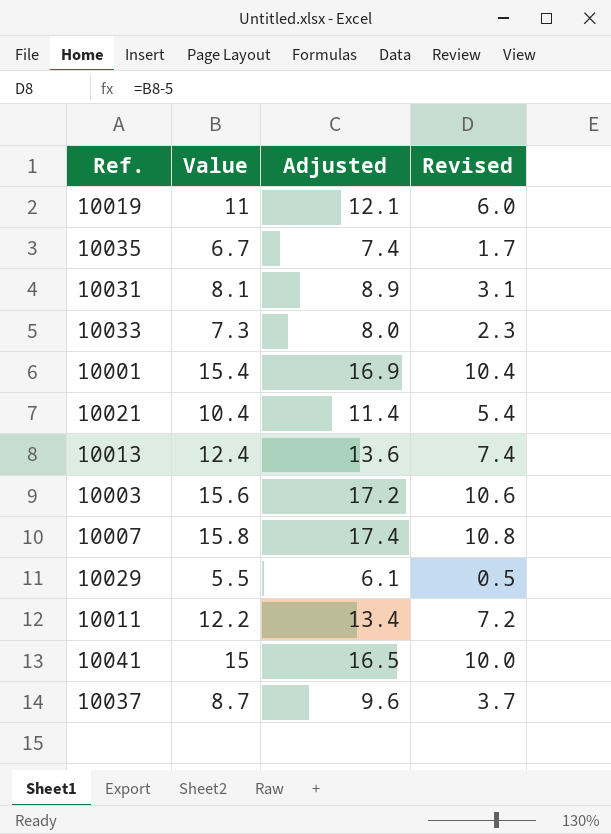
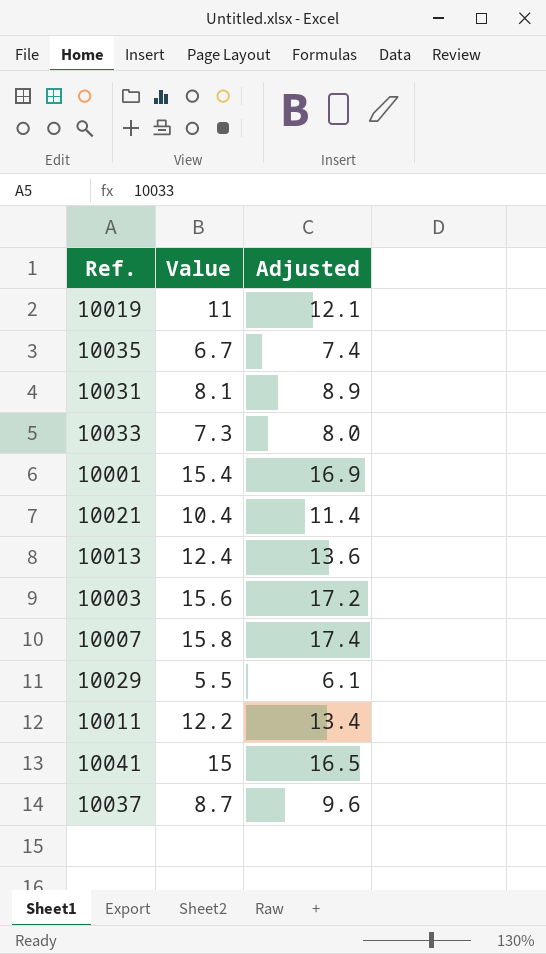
column Revised | formula: [Value] - 5 -> none

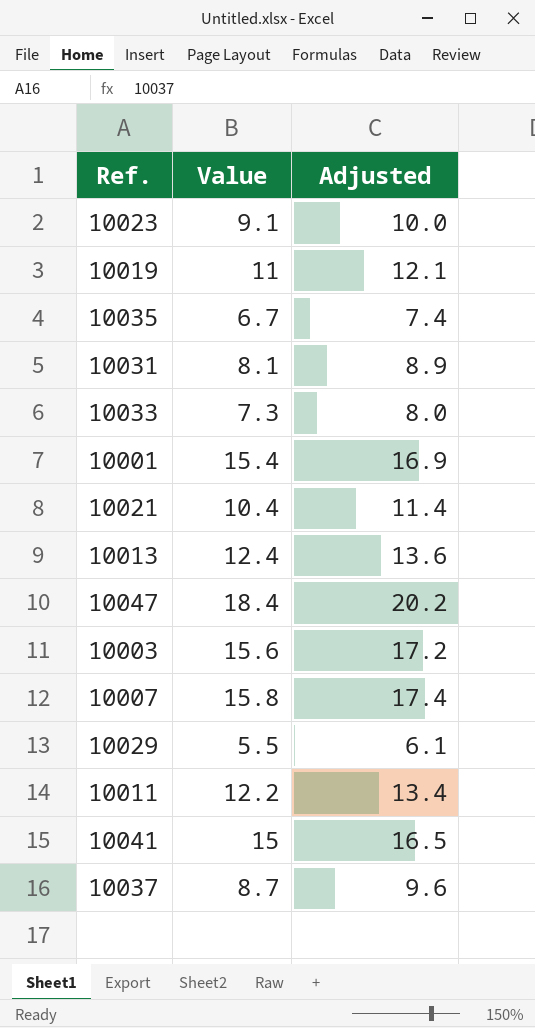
row 10023: none -> 9.1 | 10.0
row 10047: none -> 18.4 | 20.2

